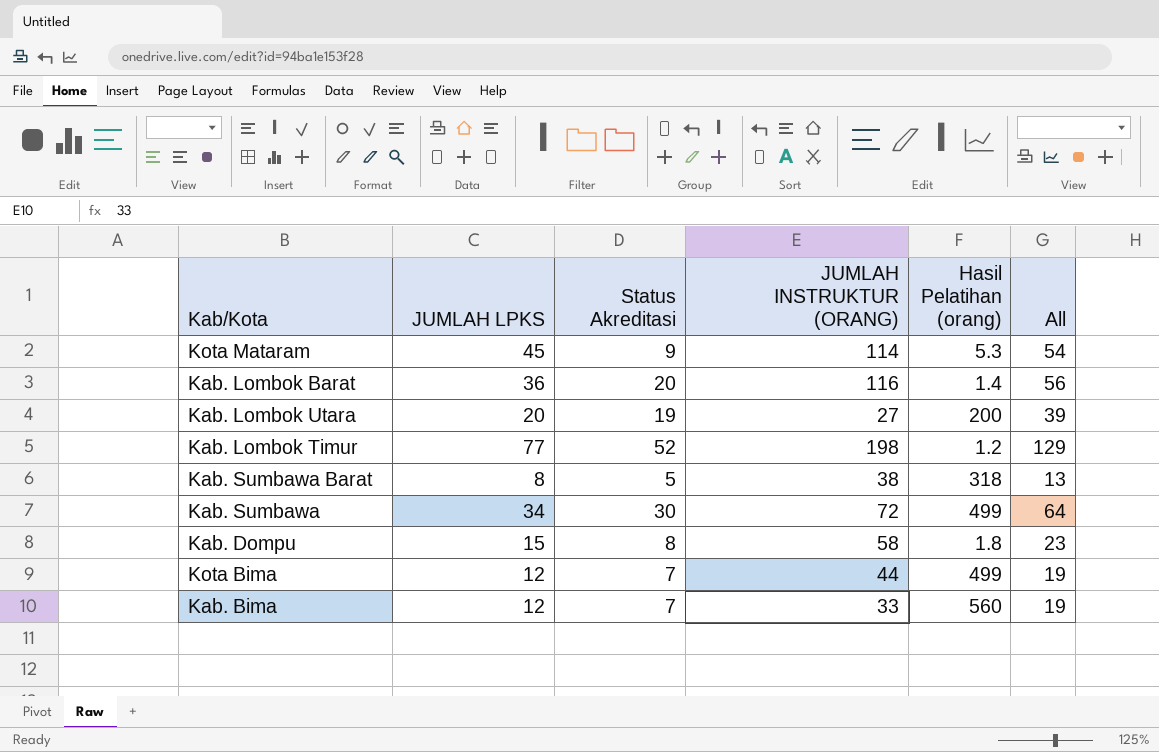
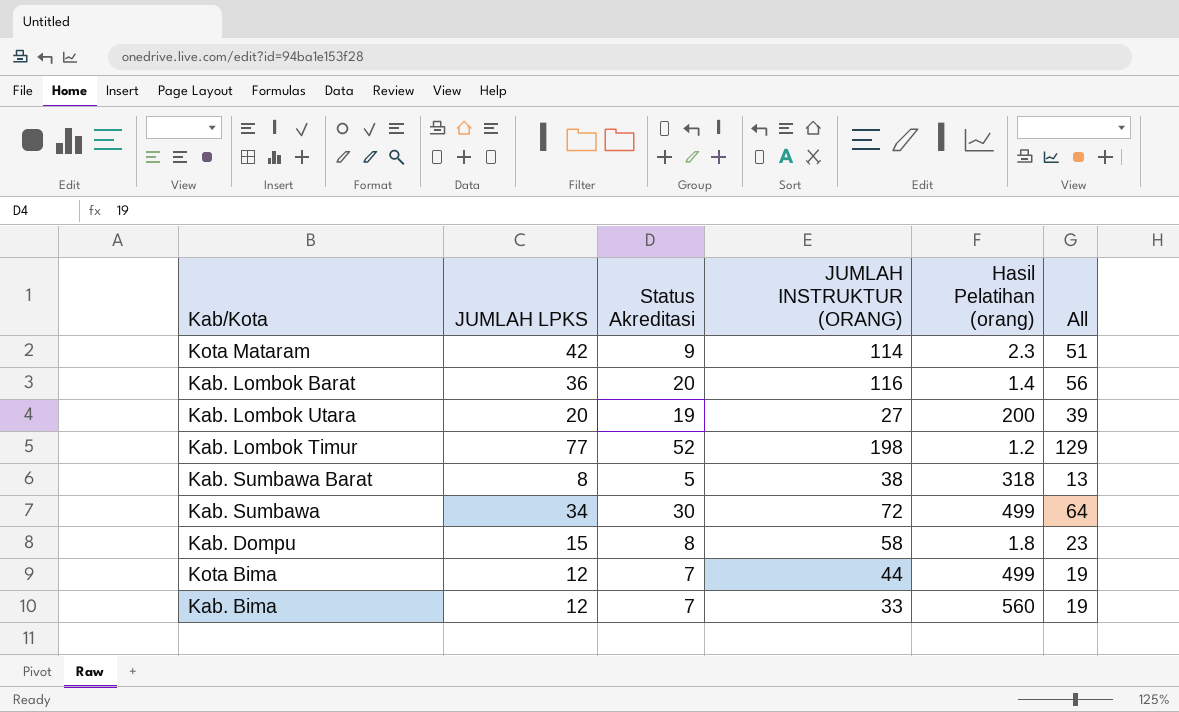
Kota Mataram | JUMLAH LPKS: 45 -> 42
Kota Mataram | Hasil Pelatihan (orang): 5.3 -> 2.3
Kota Mataram | All: 54 -> 51

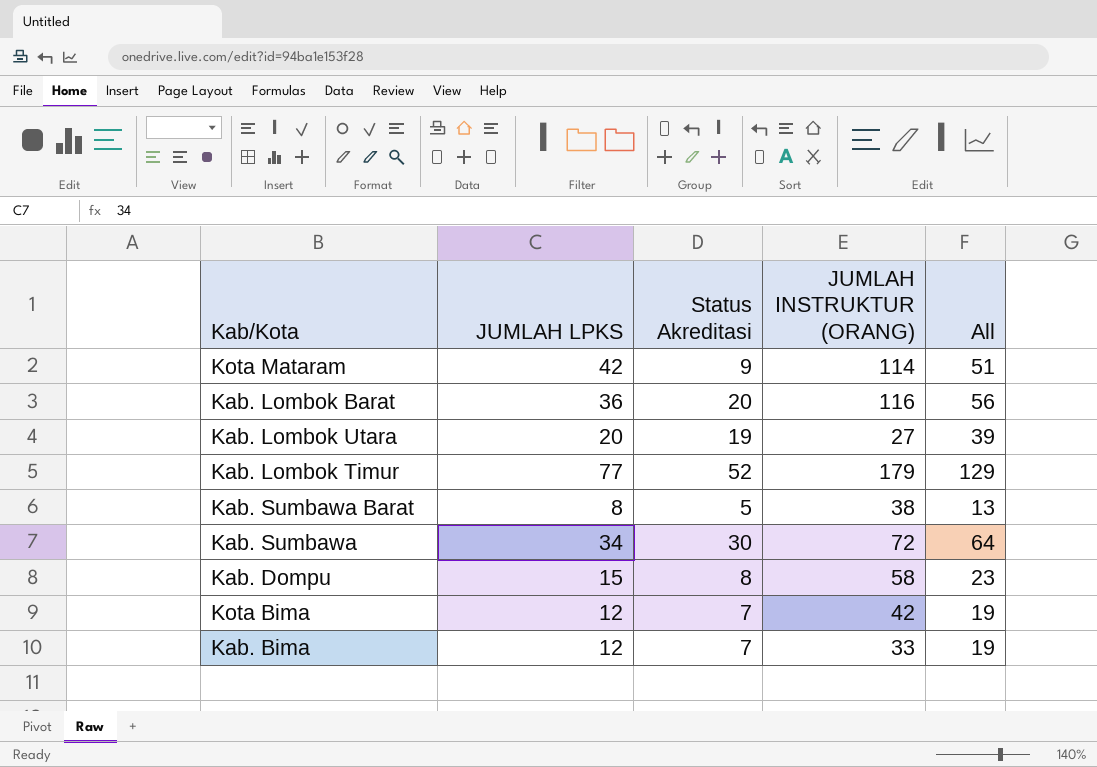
column Hasil Pelatihan (orang) | position: 5 -> none
Kab. Lombok Timur | JUMLAH INSTRUKTUR (ORANG): 198 -> 179
Kota Bima | JUMLAH INSTRUKTUR (ORANG): 44 -> 42

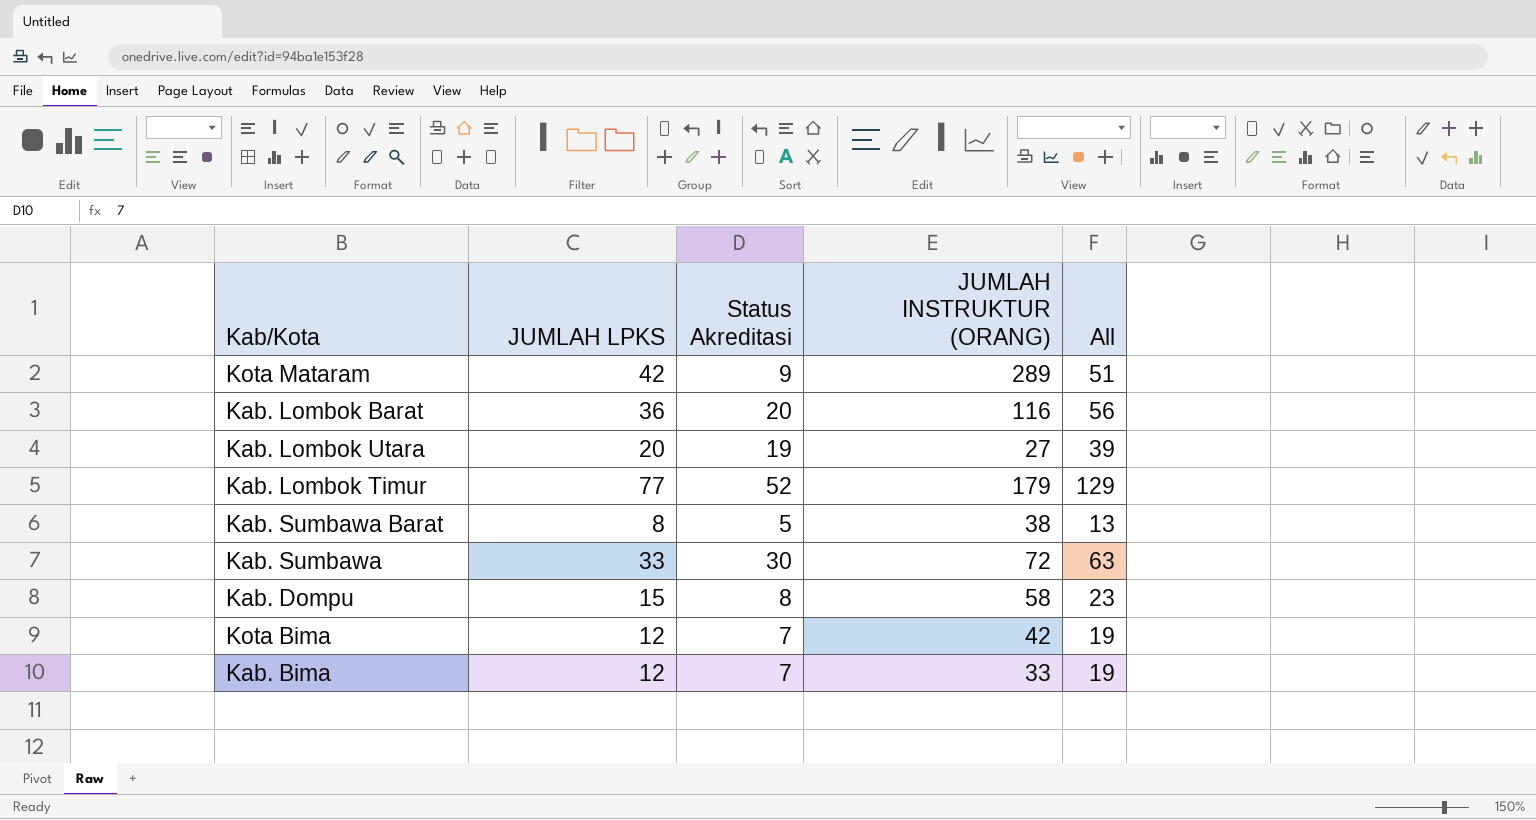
Kota Mataram | JUMLAH INSTRUKTUR (ORANG): 114 -> 289
Kab. Sumbawa | JUMLAH LPKS: 34 -> 33
Kab. Sumbawa | All: 64 -> 63

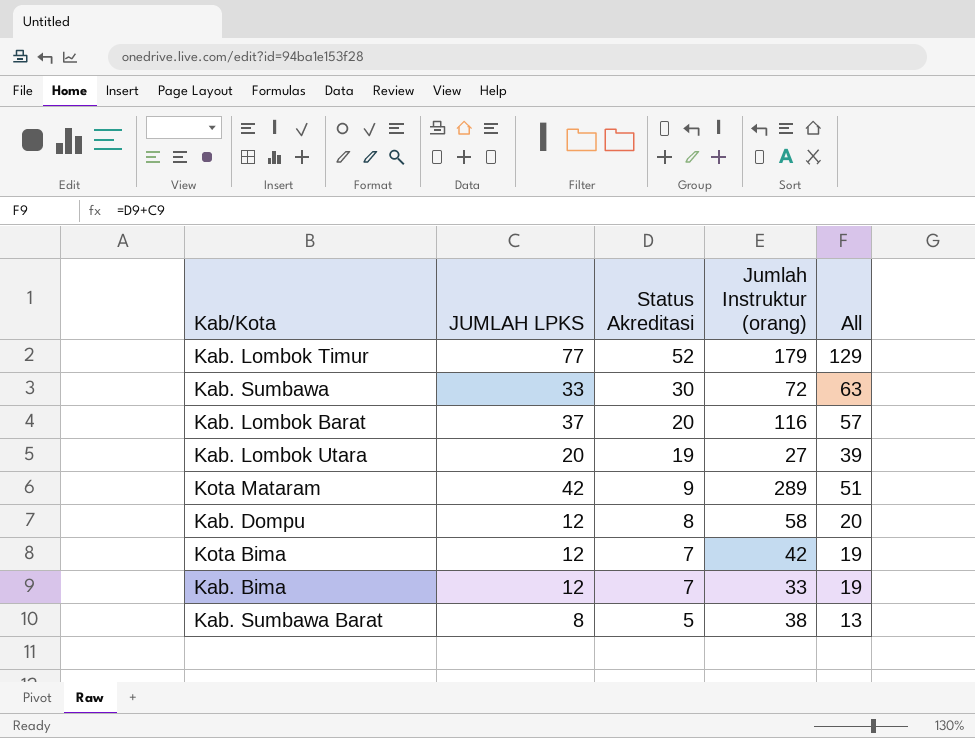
row order: none -> Status Akreditasi descending
column name: JUMLAH INSTRUKTUR (ORANG) -> Jumlah Instruktur (orang)
Kab. Lombok Barat | JUMLAH LPKS: 36 -> 37
Kab. Lombok Barat | All: 56 -> 57
Kab. Dompu | JUMLAH LPKS: 15 -> 12
Kab. Dompu | All: 23 -> 20

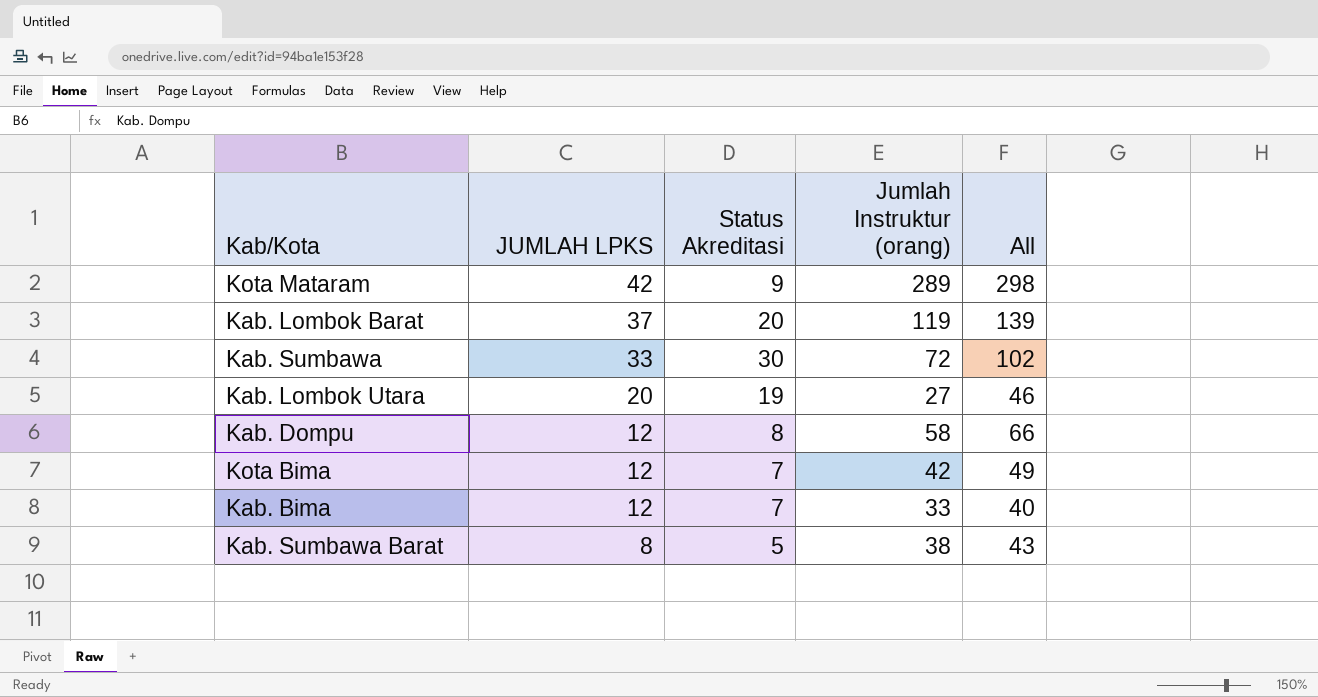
row order: Status Akreditasi descending -> JUMLAH LPKS descending
column All | formula: [JUMLAH LPKS] + [Status Akreditasi] -> [Status Akreditasi] + [Jumlah Instruktur (orang)]
row Kab. Lombok Timur: 77 | 52 | 179 | 129 -> none
Kab. Lombok Barat | Jumlah Instruktur (orang): 116 -> 119

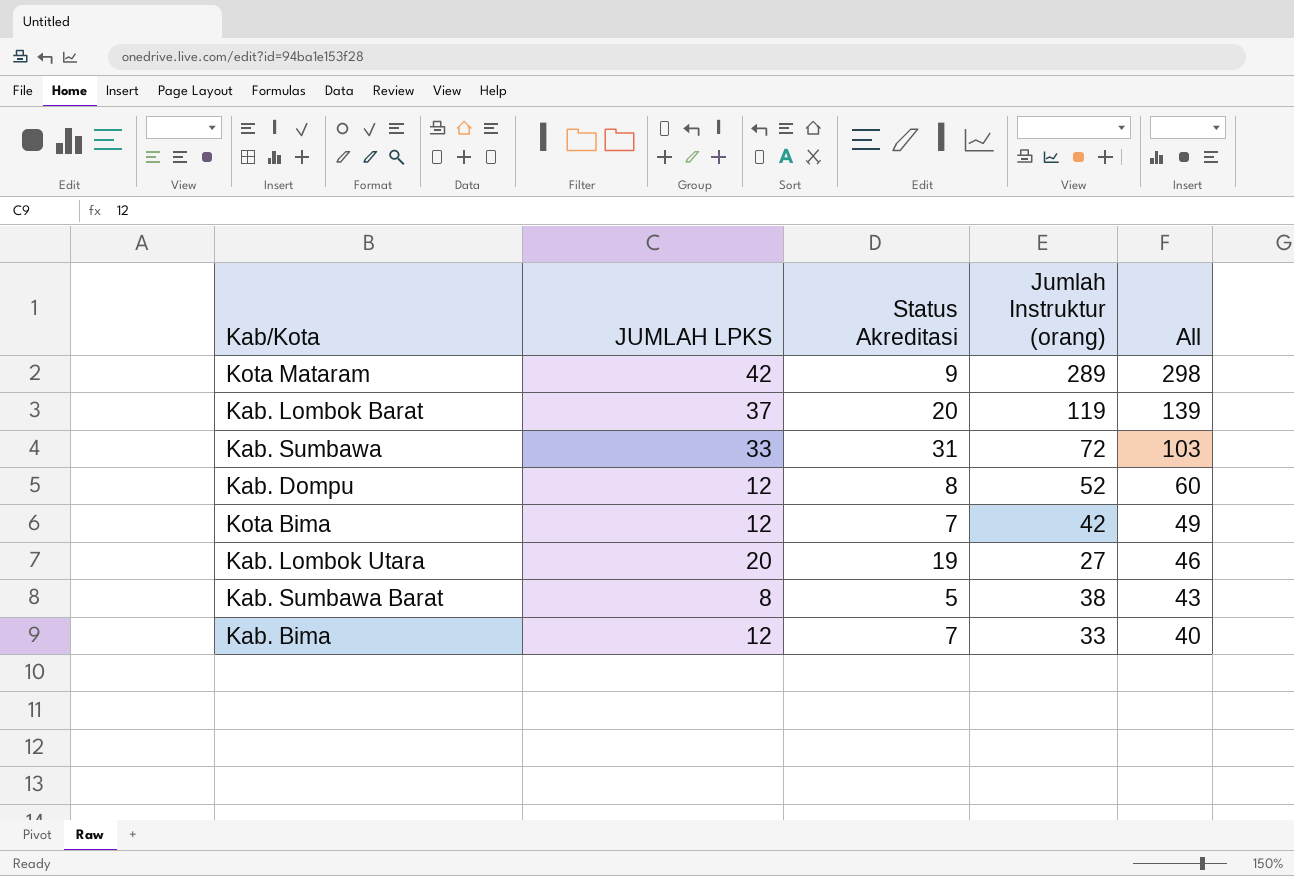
row order: JUMLAH LPKS descending -> All descending
Kab. Sumbawa | Status Akreditasi: 30 -> 31
Kab. Sumbawa | All: 102 -> 103
Kab. Dompu | Jumlah Instruktur (orang): 58 -> 52
Kab. Dompu | All: 66 -> 60

